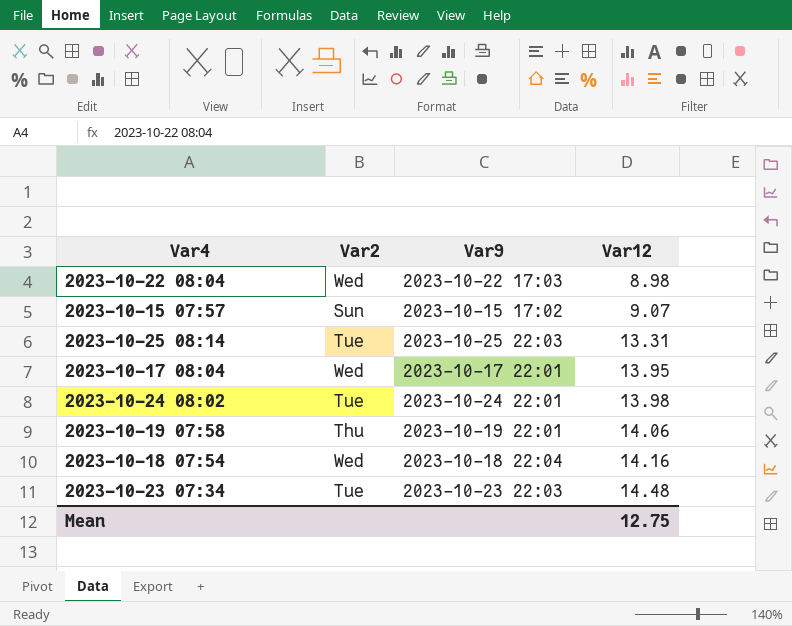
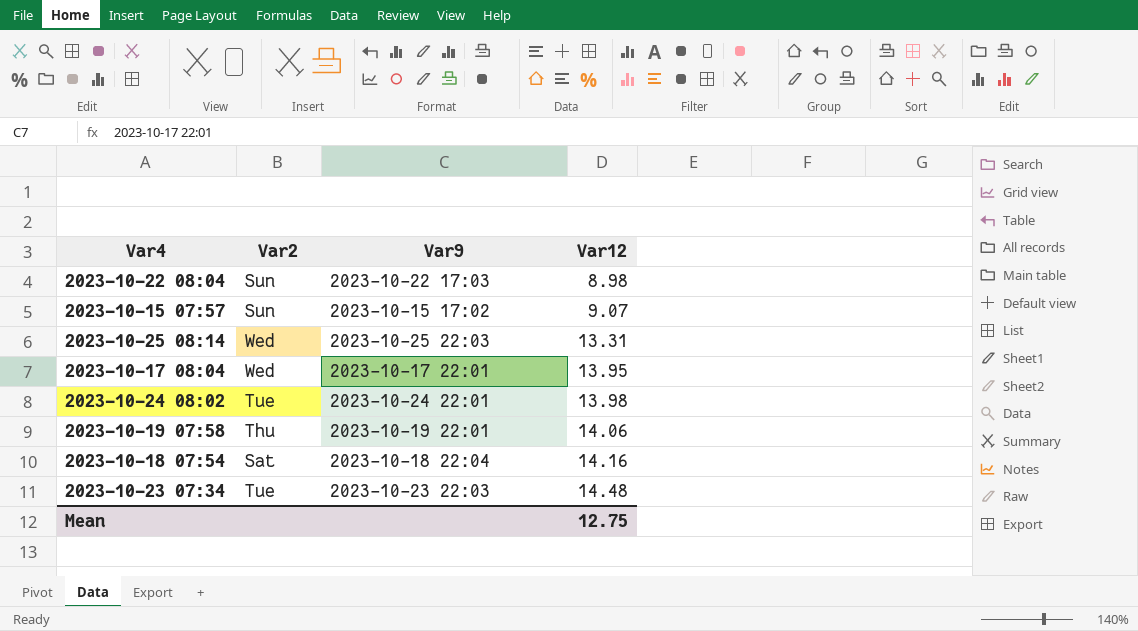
2023-10-22 08:04 | Var2: Wed -> Sun
2023-10-25 08:14 | Var2: Tue -> Wed
2023-10-18 07:54 | Var2: Wed -> Sat

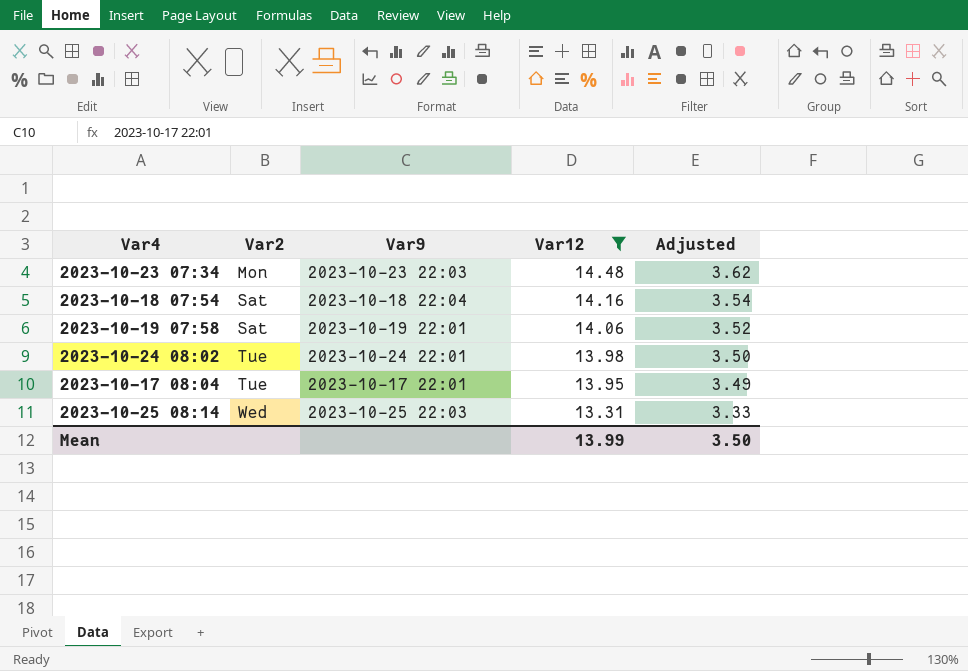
filter: none -> Var12 >= 13.31
row order: Var12 ascending -> Var2 ascending
column Adjusted | formula: none -> [Var12] * 0.25
2023-10-23 07:34 | Var2: Tue -> Mon
2023-10-19 07:58 | Var2: Thu -> Sat
2023-10-17 08:04 | Var2: Wed -> Tue
Mean | Var12: 12.75 -> 13.99

